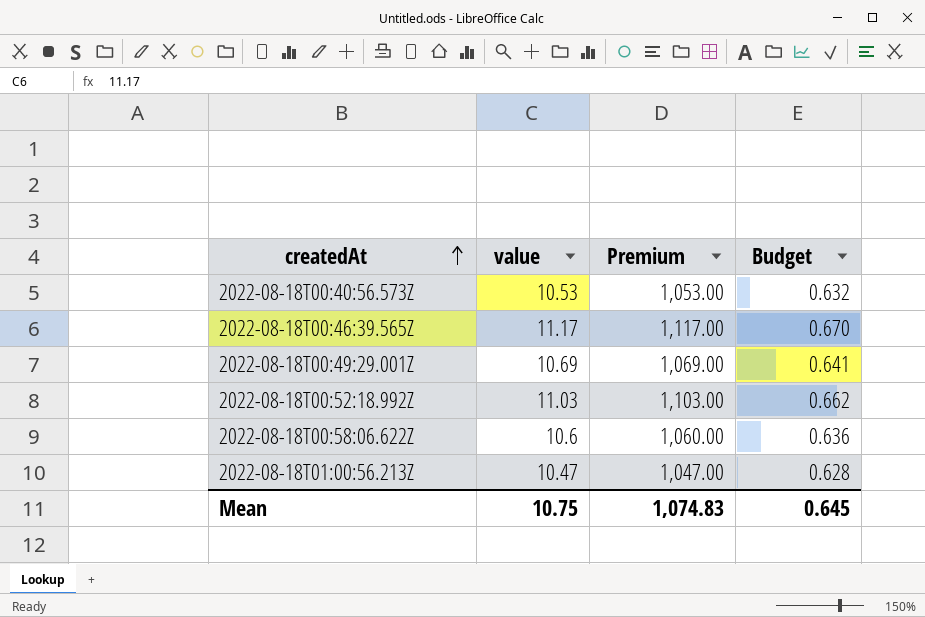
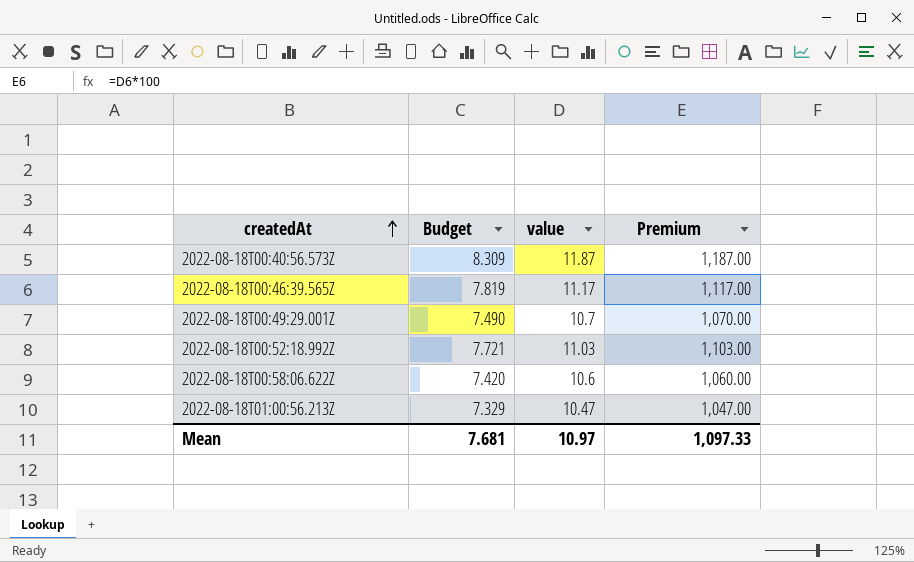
column Budget | formula: [value] * 0.06 -> [value] * 0.7
column Budget | position: 4 -> 2
2022-08-18T00:40:56.573Z | value: 10.53 -> 11.87
2022-08-18T00:40:56.573Z | Premium: 1,053.00 -> 1,187.00
2022-08-18T00:49:29.001Z | value: 10.69 -> 10.7
2022-08-18T00:49:29.001Z | Premium: 1,069.00 -> 1,070.00
Mean | Budget: 0.645 -> 7.681
Mean | value: 10.75 -> 10.97
Mean | Premium: 1,074.83 -> 1,097.33

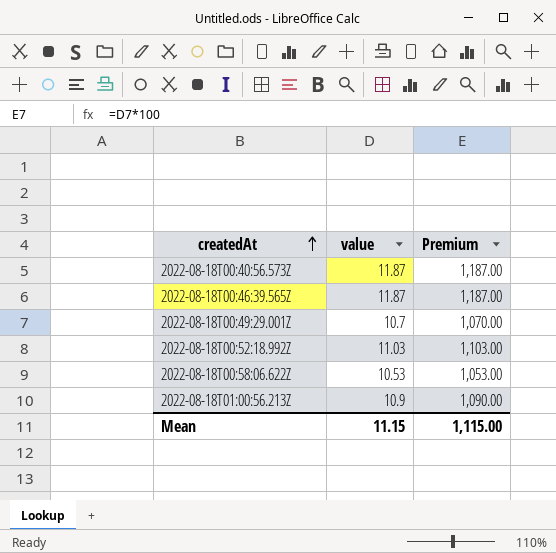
column Budget | formula: [value] * 0.7 -> none
2022-08-18T00:46:39.565Z | value: 11.17 -> 11.87
2022-08-18T00:46:39.565Z | Premium: 1,117.00 -> 1,187.00
2022-08-18T00:58:06.622Z | value: 10.6 -> 10.53
2022-08-18T00:58:06.622Z | Premium: 1,060.00 -> 1,053.00
2022-08-18T01:00:56.213Z | value: 10.47 -> 10.9
2022-08-18T01:00:56.213Z | Premium: 1,047.00 -> 1,090.00
Mean | value: 10.97 -> 11.15
Mean | Premium: 1,097.33 -> 1,115.00

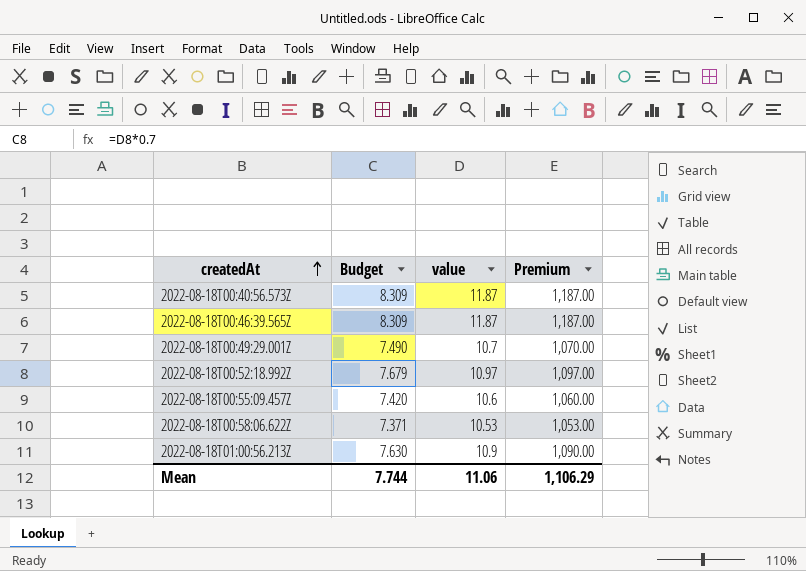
column Budget | formula: none -> [value] * 0.7
2022-08-18T00:52:18.992Z | value: 11.03 -> 10.97
2022-08-18T00:52:18.992Z | Premium: 1,103.00 -> 1,097.00
row 2022-08-18T00:55:09.457Z: none -> 7.420 | 10.6 | 1,060.00
Mean | value: 11.15 -> 11.06
Mean | Premium: 1,115.00 -> 1,106.29

